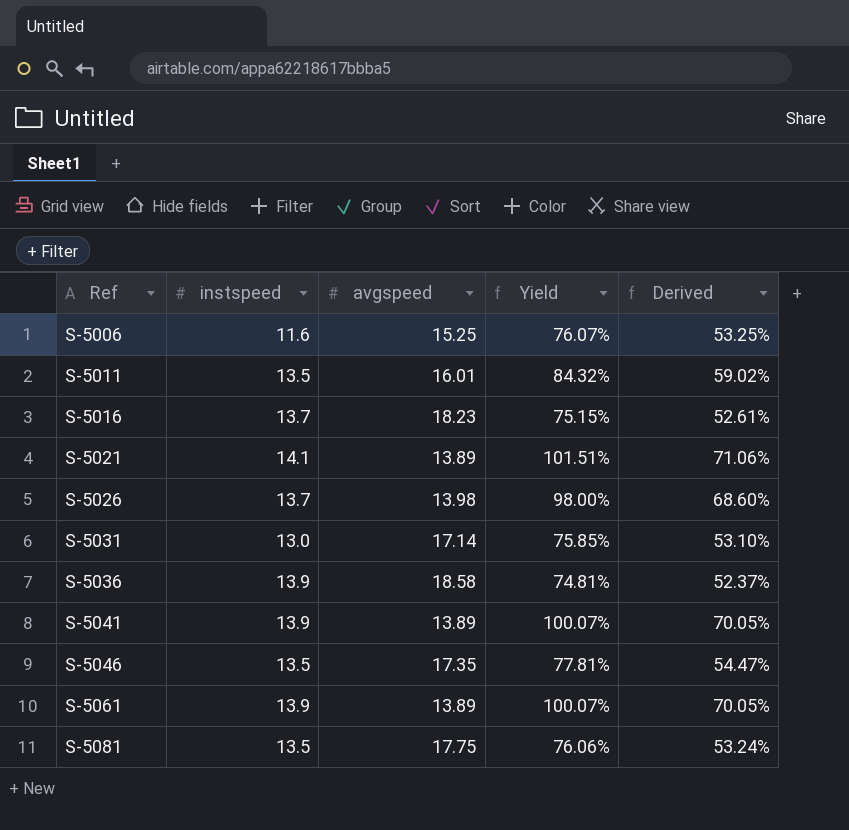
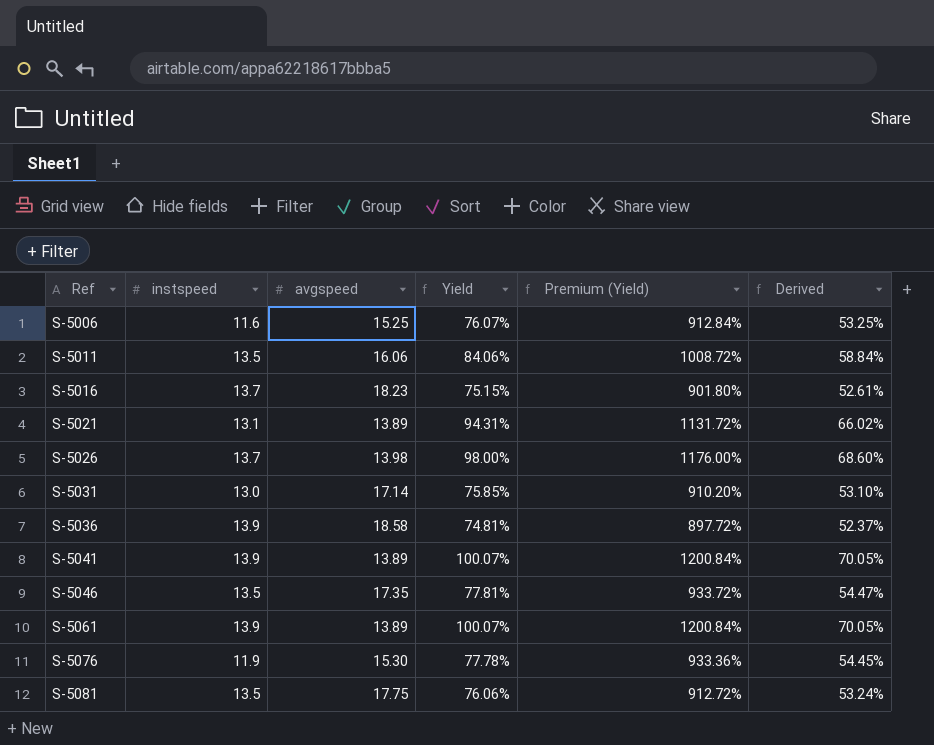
column Premium (Yield) | formula: none -> [Yield] * 12
S-5011 | avgspeed: 16.01 -> 16.06
S-5011 | Yield: 84.32% -> 84.06%
S-5011 | Derived: 59.02% -> 58.84%
S-5021 | instspeed: 14.1 -> 13.1
S-5021 | Yield: 101.51% -> 94.31%
S-5021 | Derived: 71.06% -> 66.02%
row S-5076: none -> 11.9 | 15.30 | 77.78% | 933.36% | 54.45%

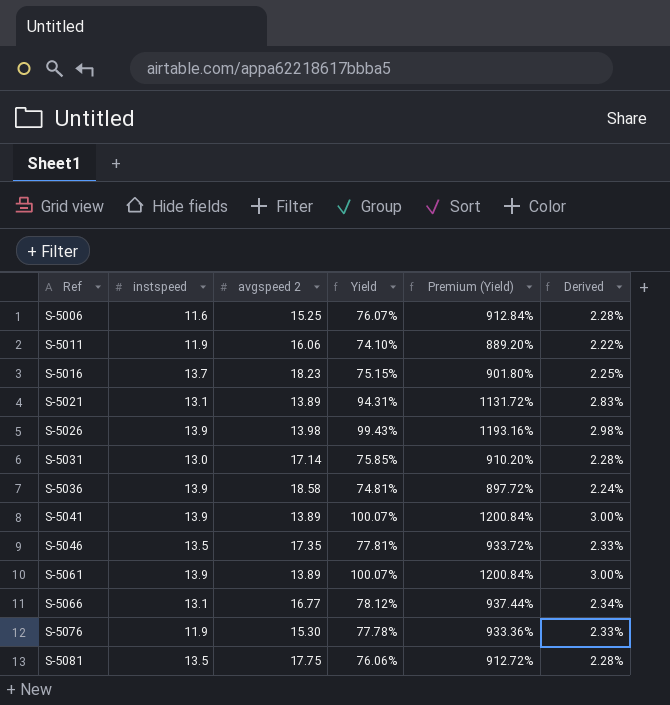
column name: avgspeed -> avgspeed 2
column Derived | formula: [Yield] * 0.7 -> [Yield] * 0.03
S-5011 | instspeed: 13.5 -> 11.9
S-5011 | Yield: 84.06% -> 74.10%
S-5011 | Premium (Yield): 1008.72% -> 889.20%
S-5026 | instspeed: 13.7 -> 13.9
S-5026 | Yield: 98.00% -> 99.43%
S-5026 | Premium (Yield): 1176.00% -> 1193.16%
row S-5066: none -> 13.1 | 16.77 | 78.12% | 937.44% | 2.34%

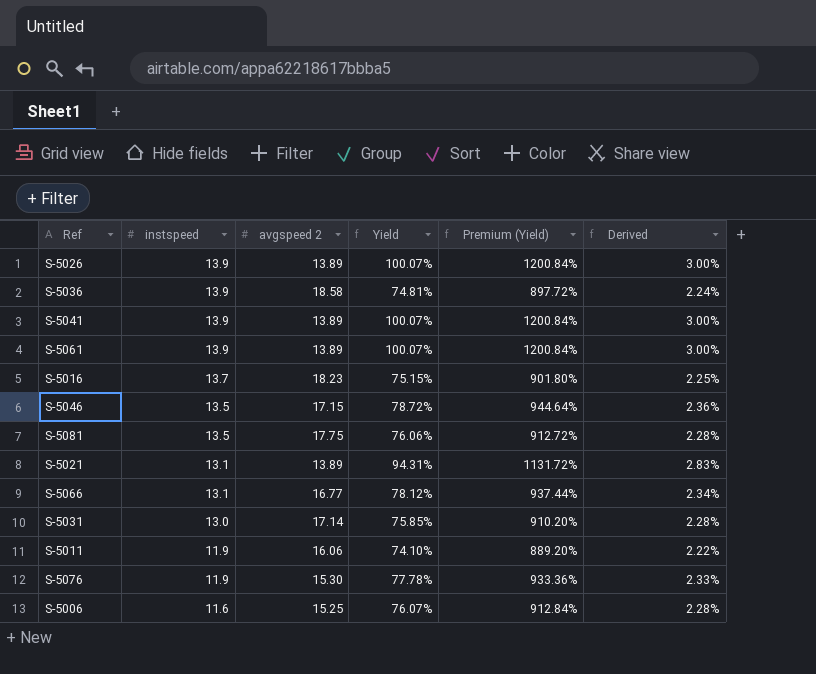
row order: Ref ascending -> instspeed descending
S-5026 | avgspeed 2: 13.98 -> 13.89
S-5026 | Yield: 99.43% -> 100.07%
S-5026 | Premium (Yield): 1193.16% -> 1200.84%
S-5026 | Derived: 2.98% -> 3.00%
S-5046 | avgspeed 2: 17.35 -> 17.15
S-5046 | Yield: 77.81% -> 78.72%
S-5046 | Premium (Yield): 933.72% -> 944.64%
S-5046 | Derived: 2.33% -> 2.36%

